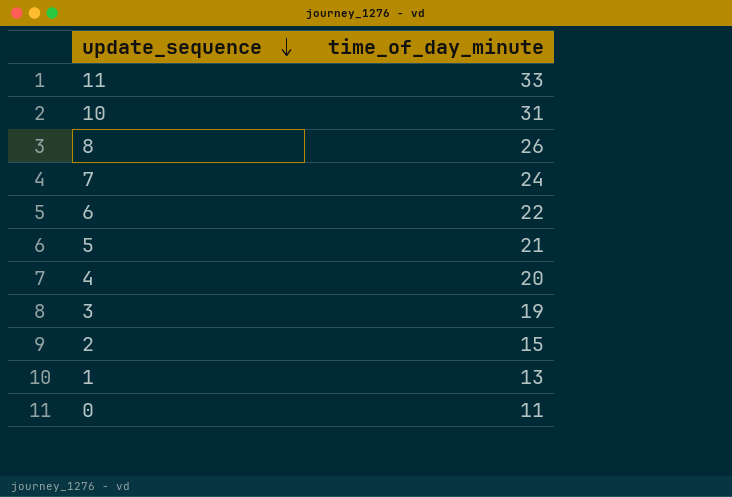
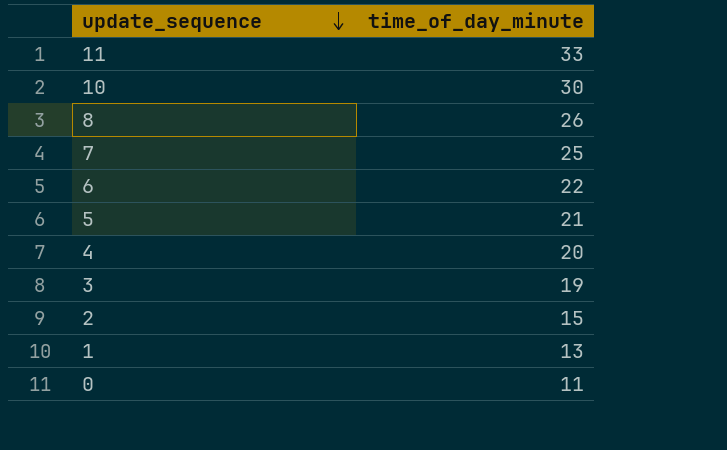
10 | time_of_day_minute: 31 -> 30
7 | time_of_day_minute: 24 -> 25

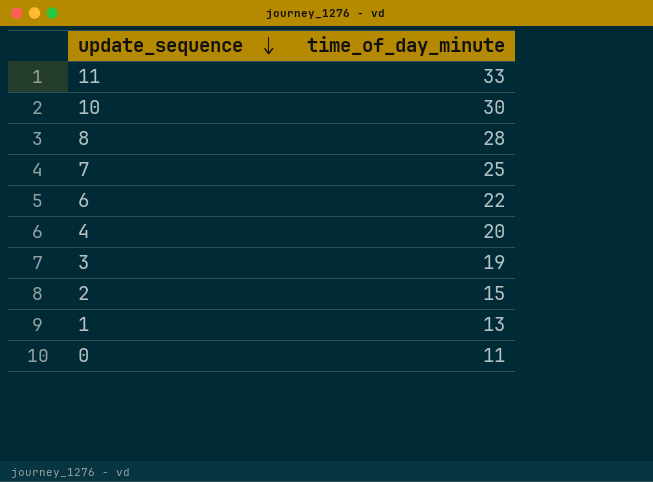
row 5: 21 -> none
8 | time_of_day_minute: 26 -> 28

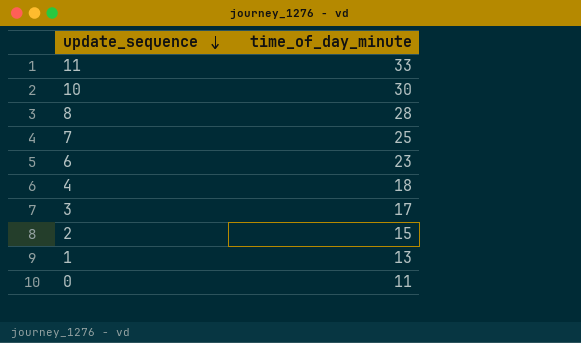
6 | time_of_day_minute: 22 -> 23
4 | time_of_day_minute: 20 -> 18
3 | time_of_day_minute: 19 -> 17

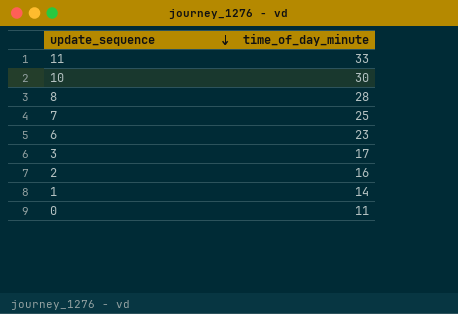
row 4: 18 -> none
2 | time_of_day_minute: 15 -> 16
1 | time_of_day_minute: 13 -> 14

